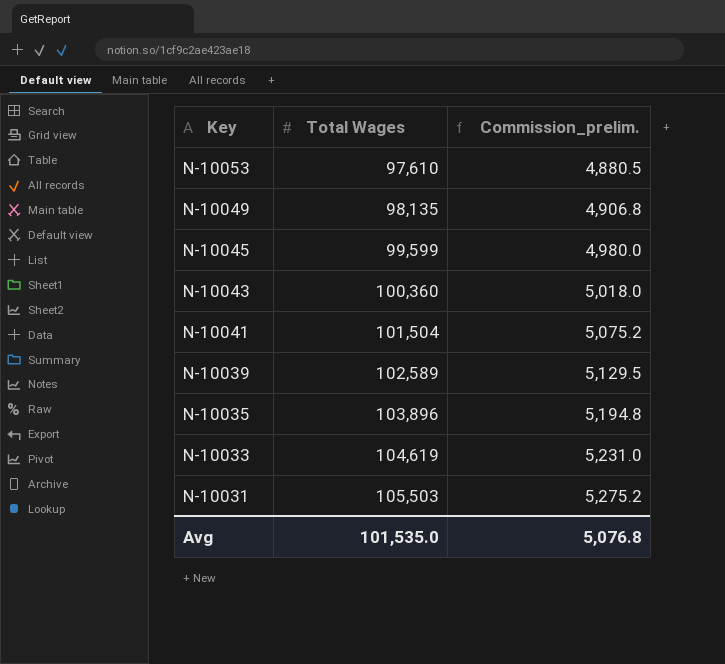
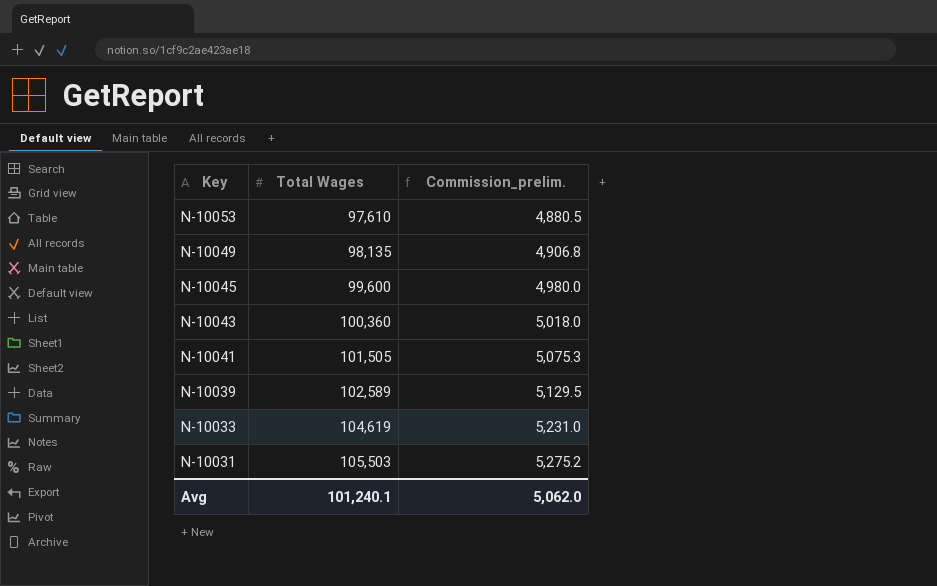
row N-10035: 103,896 | 5,194.8 -> none
N-10045 | Total Wages: 99,599 -> 99,600
N-10041 | Total Wages: 101,504 -> 101,505
N-10041 | Commission_prelim.: 5,075.2 -> 5,075.3
Avg | Total Wages: 101,535.0 -> 101,240.1
Avg | Commission_prelim.: 5,076.8 -> 5,062.0

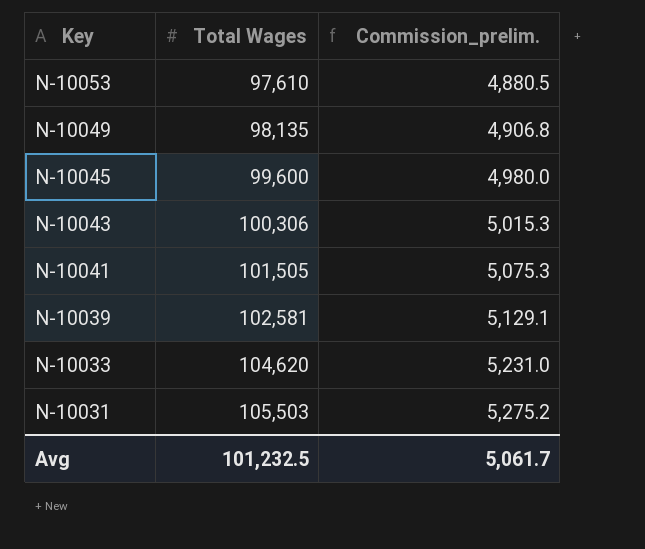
N-10043 | Total Wages: 100,360 -> 100,306
N-10043 | Commission_prelim.: 5,018.0 -> 5,015.3
N-10039 | Total Wages: 102,589 -> 102,581
N-10039 | Commission_prelim.: 5,129.5 -> 5,129.1
N-10033 | Total Wages: 104,619 -> 104,620
Avg | Total Wages: 101,240.1 -> 101,232.5
Avg | Commission_prelim.: 5,062.0 -> 5,061.7

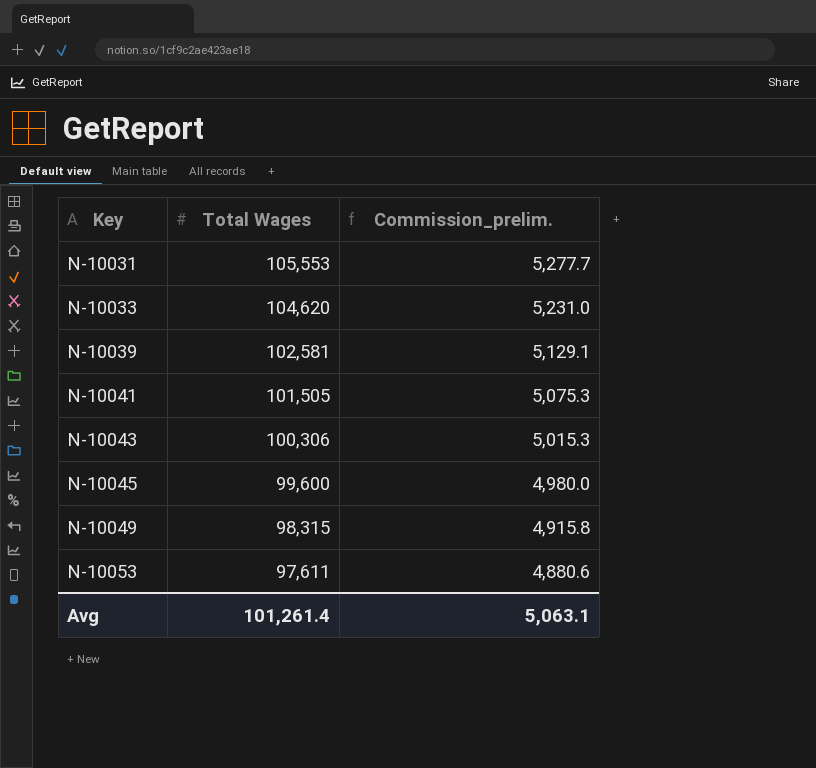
row order: Key descending -> Key ascending
N-10031 | Total Wages: 105,503 -> 105,553
N-10031 | Commission_prelim.: 5,275.2 -> 5,277.7
N-10049 | Total Wages: 98,135 -> 98,315
N-10049 | Commission_prelim.: 4,906.8 -> 4,915.8
N-10053 | Total Wages: 97,610 -> 97,611
N-10053 | Commission_prelim.: 4,880.5 -> 4,880.6
Avg | Total Wages: 101,232.5 -> 101,261.4
Avg | Commission_prelim.: 5,061.7 -> 5,063.1

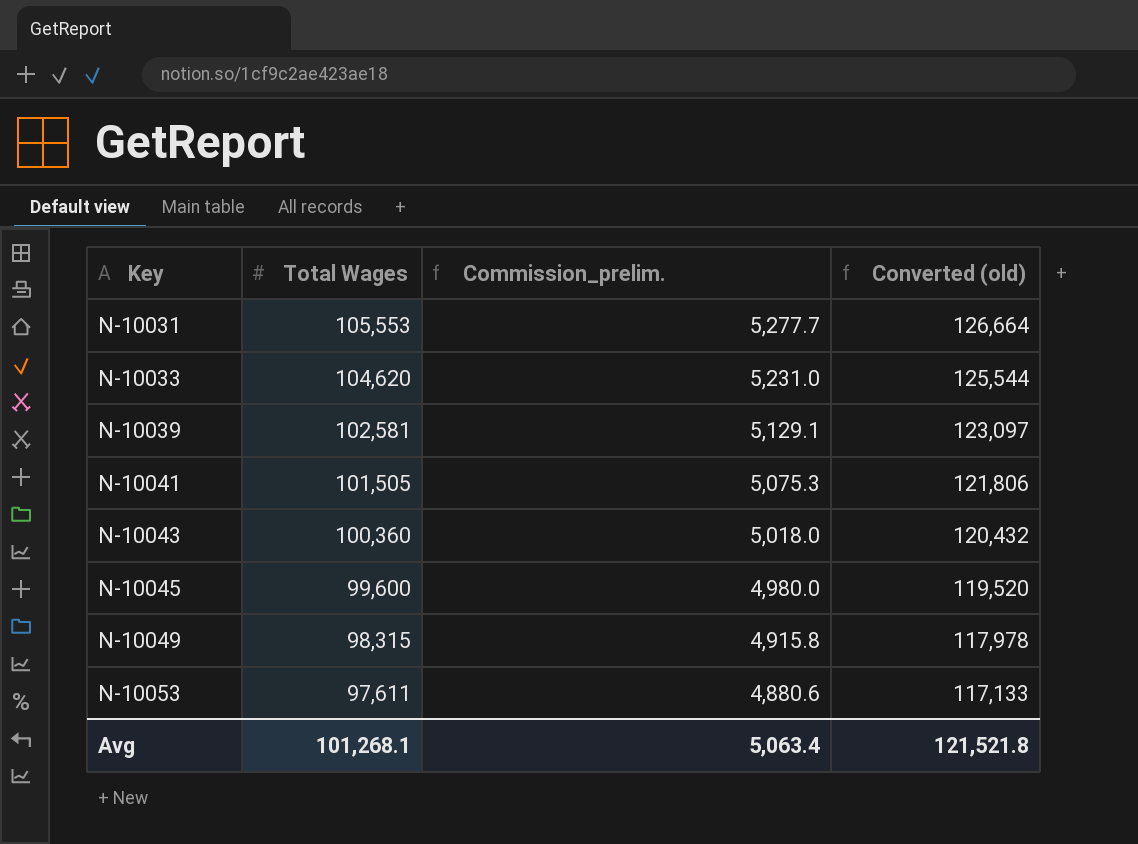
column Converted (old) | formula: none -> [Total Wages] * 1.2
N-10043 | Total Wages: 100,306 -> 100,360
N-10043 | Commission_prelim.: 5,015.3 -> 5,018.0
Avg | Total Wages: 101,261.4 -> 101,268.1
Avg | Commission_prelim.: 5,063.1 -> 5,063.4

